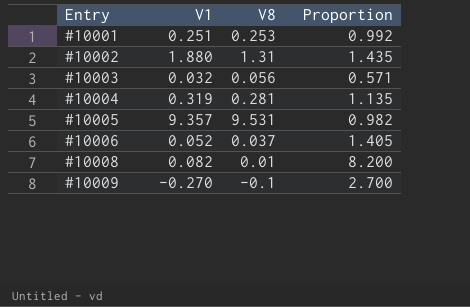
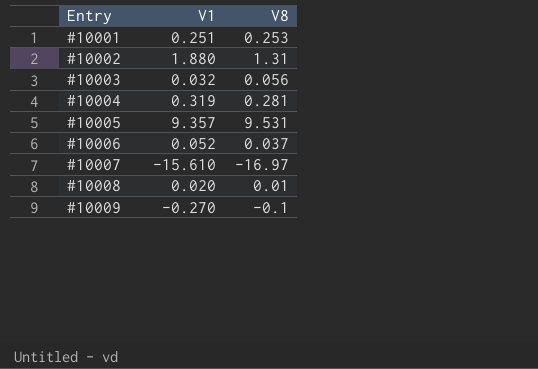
column Proportion | formula: [V1] / [V8] -> none
row #10007: none -> -15.610 | -16.97
#10008 | V1: 0.082 -> 0.020

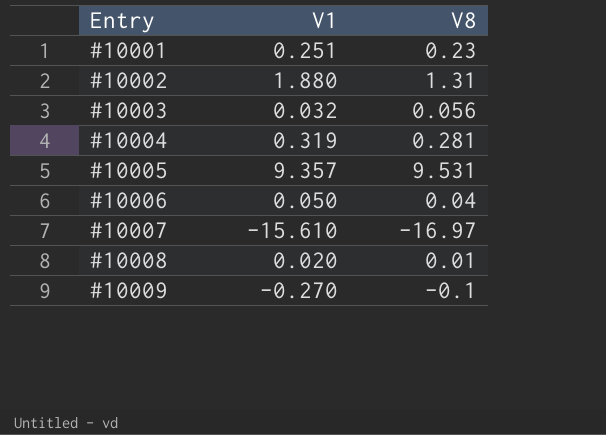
#10001 | V8: 0.253 -> 0.23
#10006 | V1: 0.052 -> 0.050
#10006 | V8: 0.037 -> 0.04

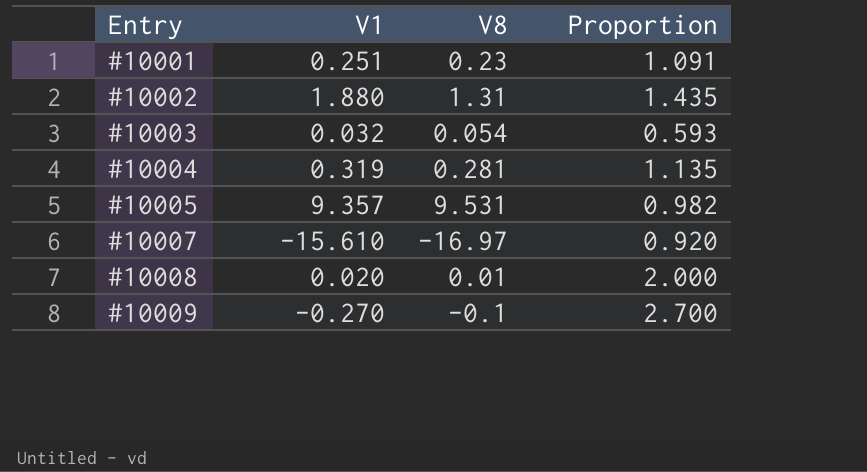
column Proportion | formula: none -> [V1] / [V8]
row #10006: 0.050 | 0.04 -> none
#10003 | V8: 0.056 -> 0.054

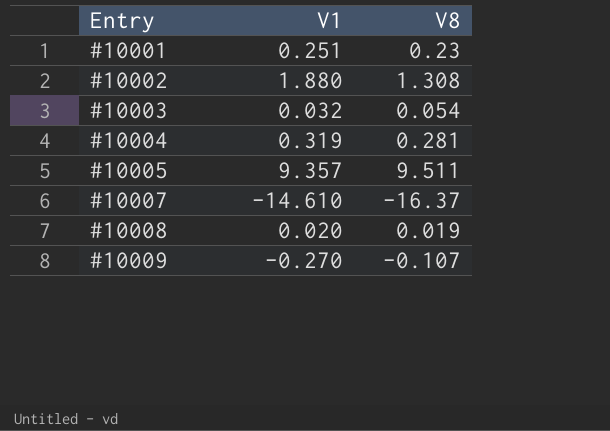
column Proportion | formula: [V1] / [V8] -> none
#10002 | V8: 1.31 -> 1.308
#10005 | V8: 9.531 -> 9.511
#10007 | V1: -15.610 -> -14.610
#10007 | V8: -16.97 -> -16.37
#10008 | V8: 0.01 -> 0.019
#10009 | V8: -0.1 -> -0.107

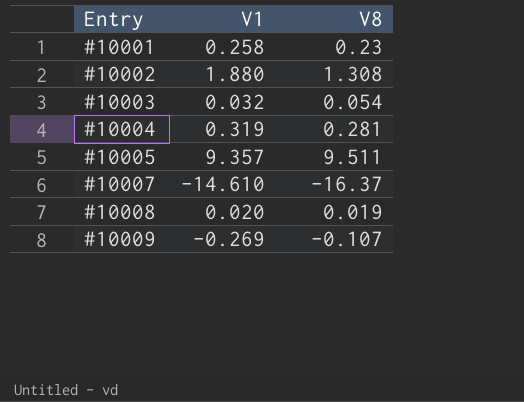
#10001 | V1: 0.251 -> 0.258
#10009 | V1: -0.270 -> -0.269

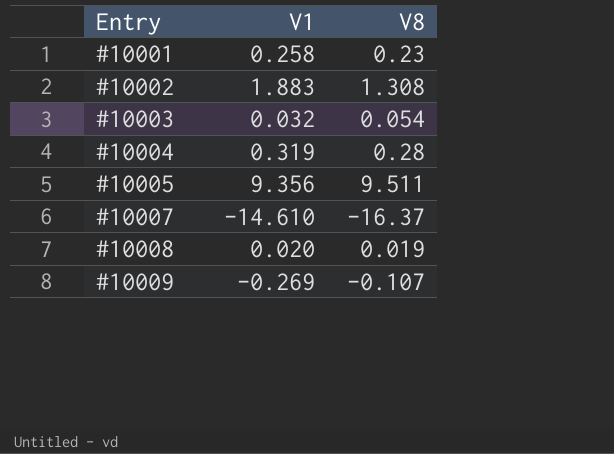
#10002 | V1: 1.880 -> 1.883
#10004 | V8: 0.281 -> 0.28
#10005 | V1: 9.357 -> 9.356

